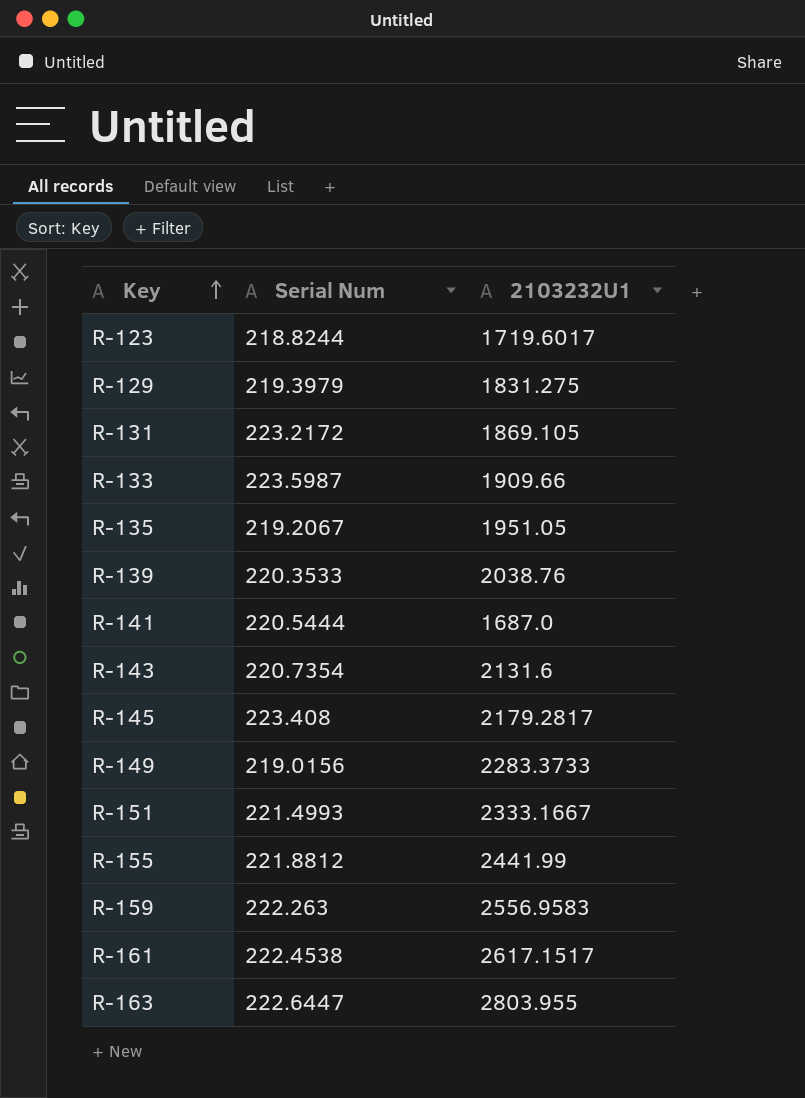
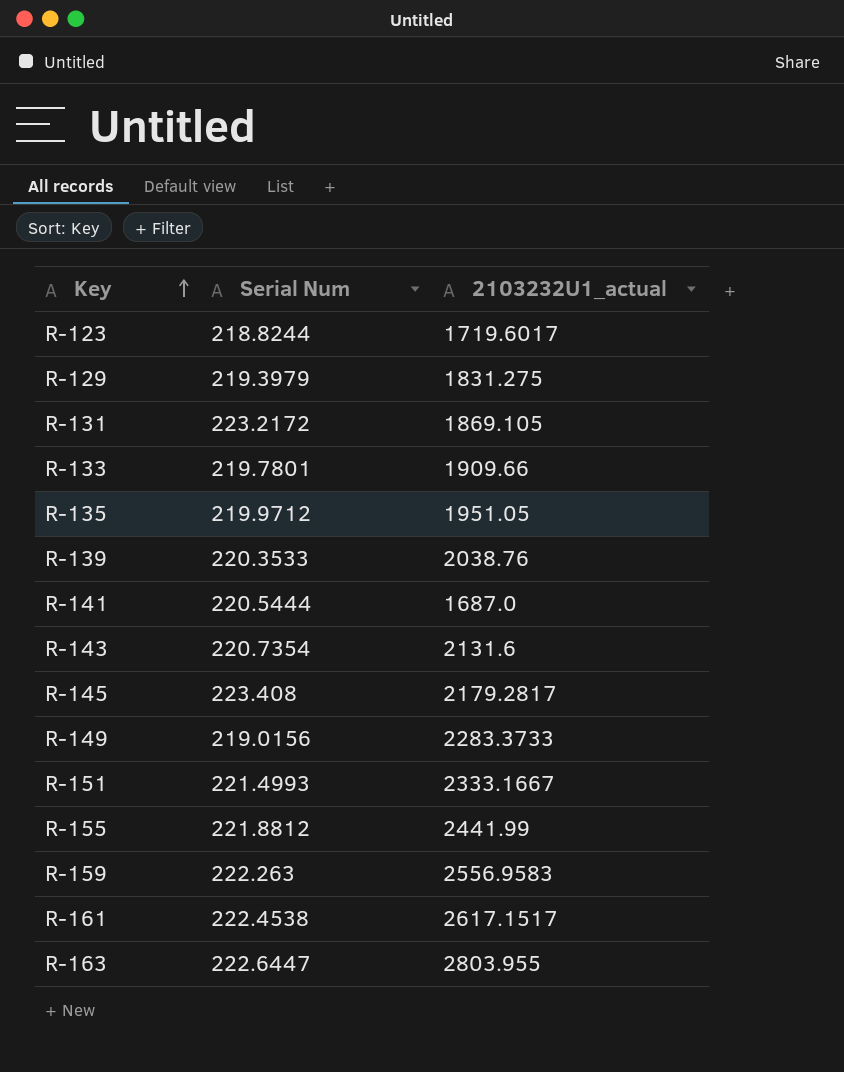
column name: 2103232U1 -> 2103232U1_actual
R-133 | Serial Num: 223.5987 -> 219.7801
R-135 | Serial Num: 219.2067 -> 219.9712

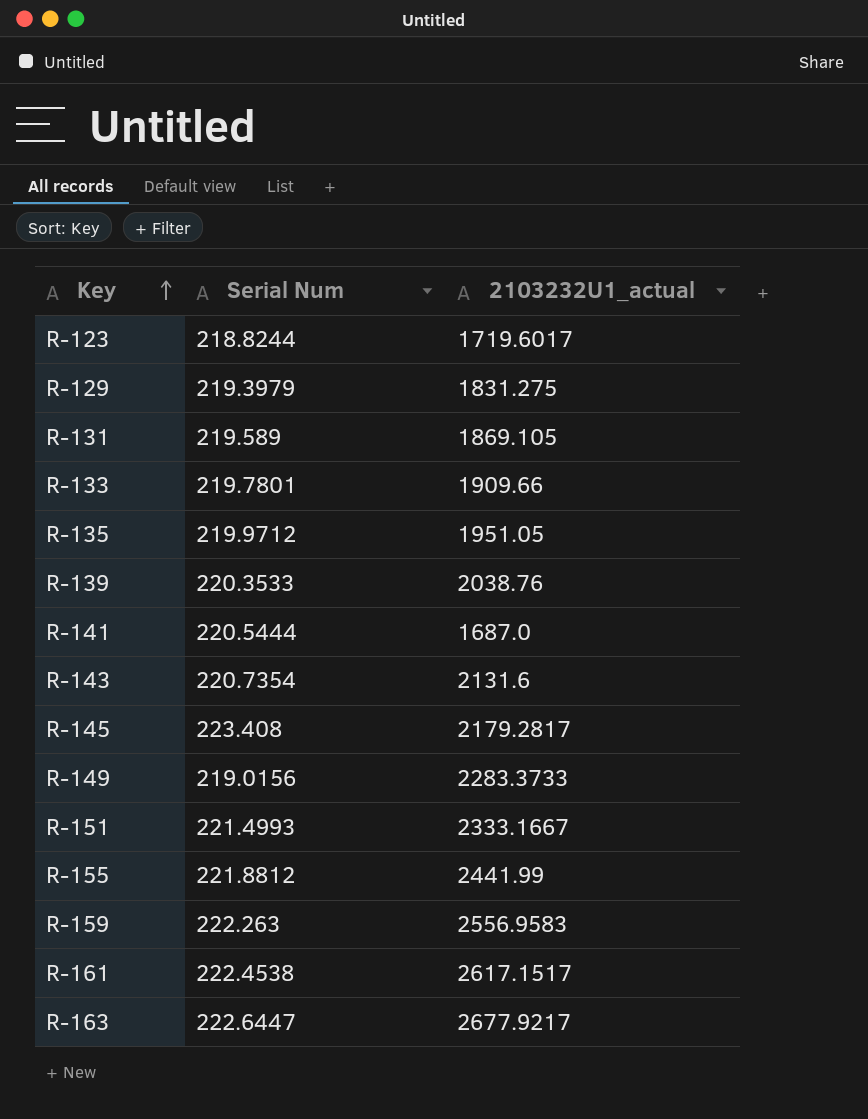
R-131 | Serial Num: 223.2172 -> 219.589
R-163 | 2103232U1_actual: 2803.955 -> 2677.9217

